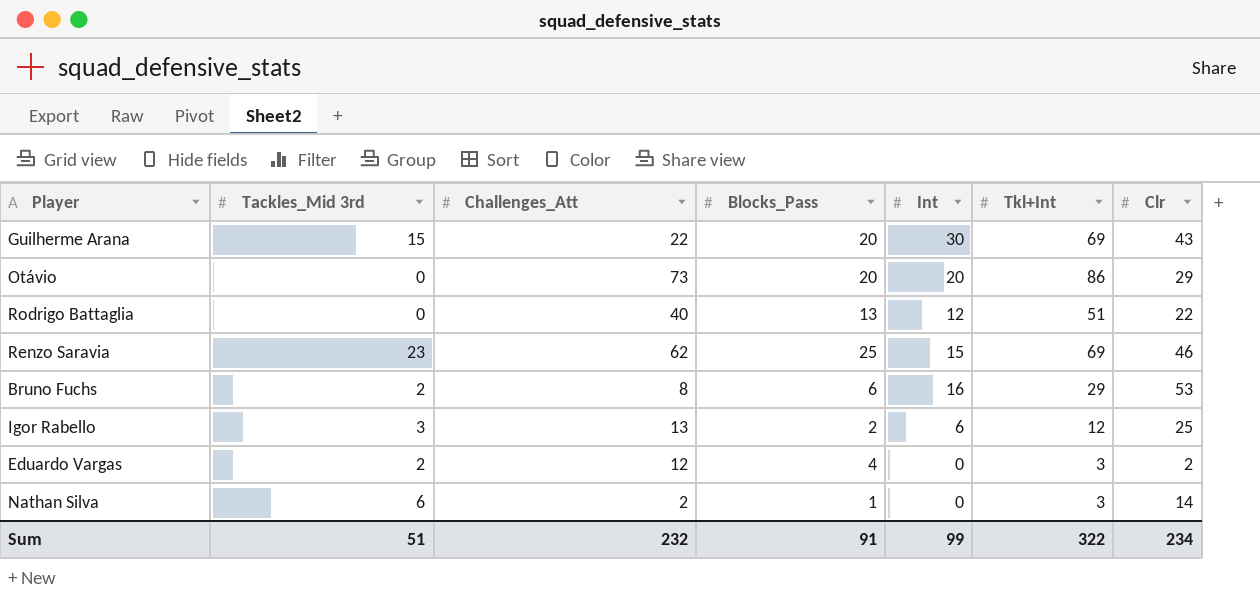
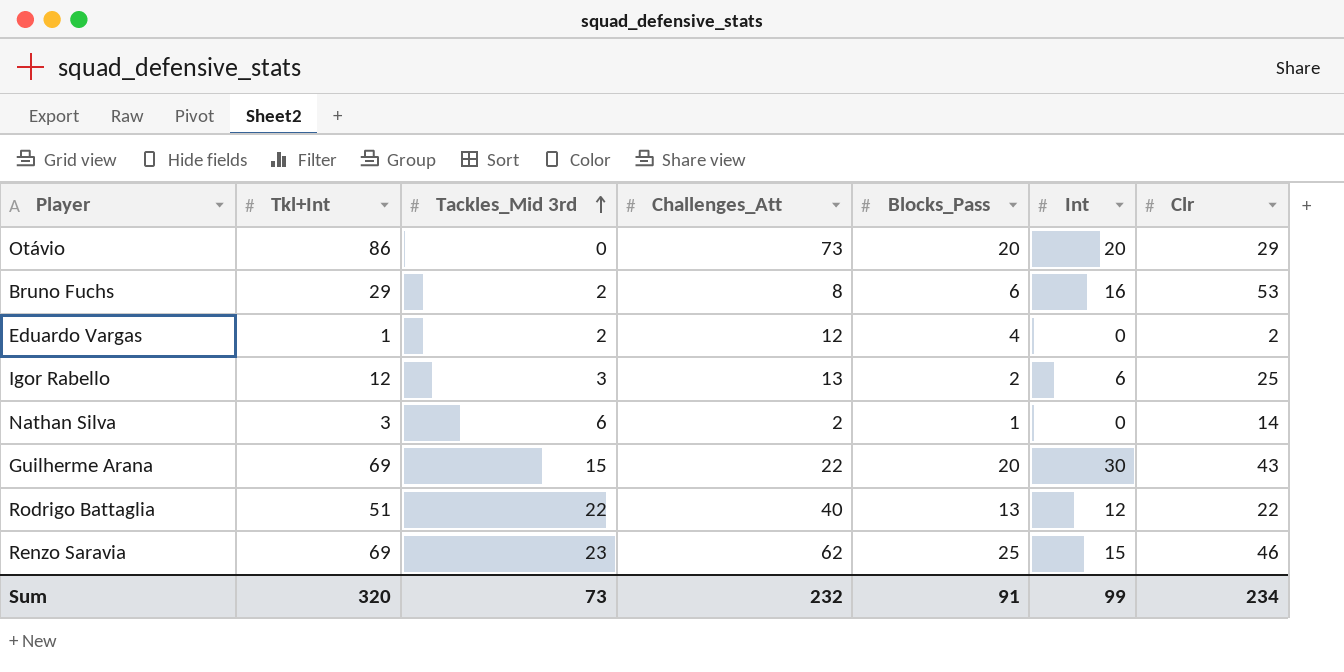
row order: none -> Tackles_Mid 3rd ascending
column Tkl+Int | position: 6 -> 2
Eduardo Vargas | Tkl+Int: 3 -> 1
Rodrigo Battaglia | Tackles_Mid 3rd: 0 -> 22
Sum | Tkl+Int: 322 -> 320
Sum | Tackles_Mid 3rd: 51 -> 73

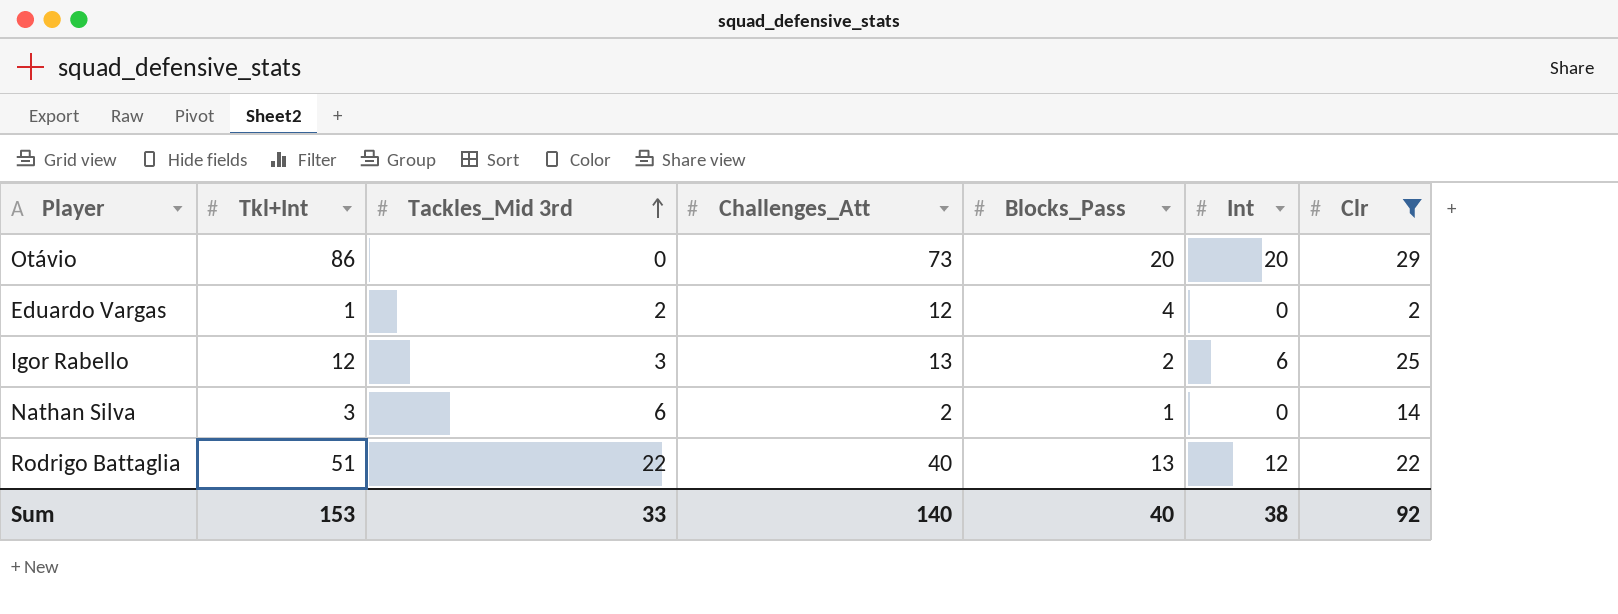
filter: none -> Clr <= 29
Sum | Tkl+Int: 320 -> 153
Sum | Tackles_Mid 3rd: 73 -> 33
Sum | Challenges_Att: 232 -> 140
Sum | Blocks_Pass: 91 -> 40
Sum | Int: 99 -> 38
Sum | Clr: 234 -> 92

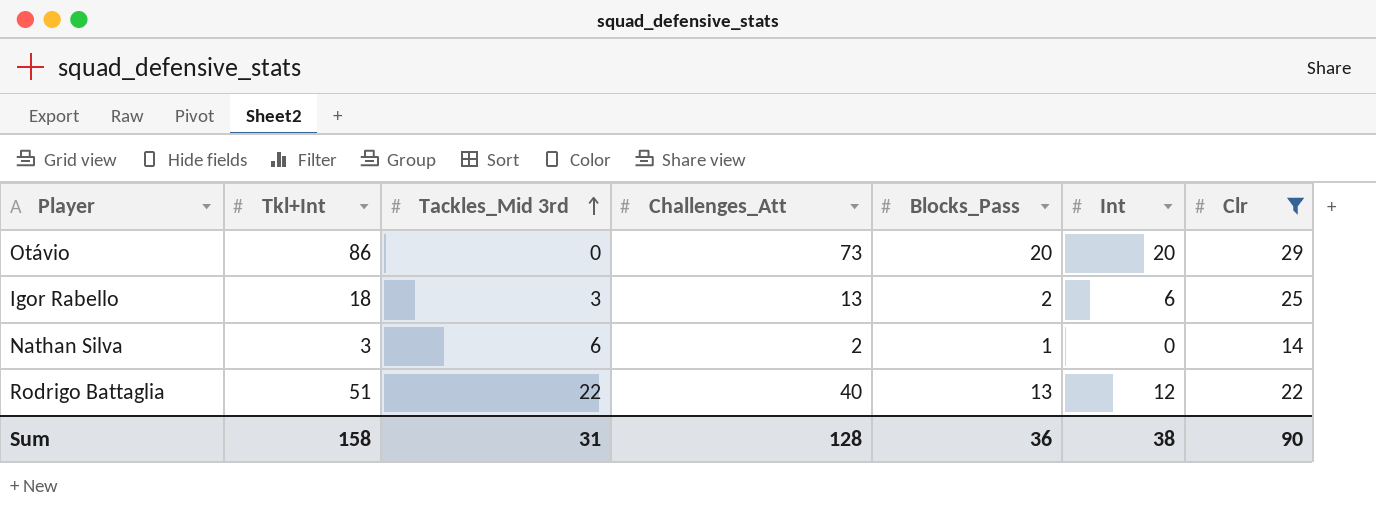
row Eduardo Vargas: 1 | 2 | 12 | 4 | 0 | 2 -> none
Igor Rabello | Tkl+Int: 12 -> 18
Sum | Tkl+Int: 153 -> 158
Sum | Tackles_Mid 3rd: 33 -> 31
Sum | Challenges_Att: 140 -> 128
Sum | Blocks_Pass: 40 -> 36
Sum | Clr: 92 -> 90

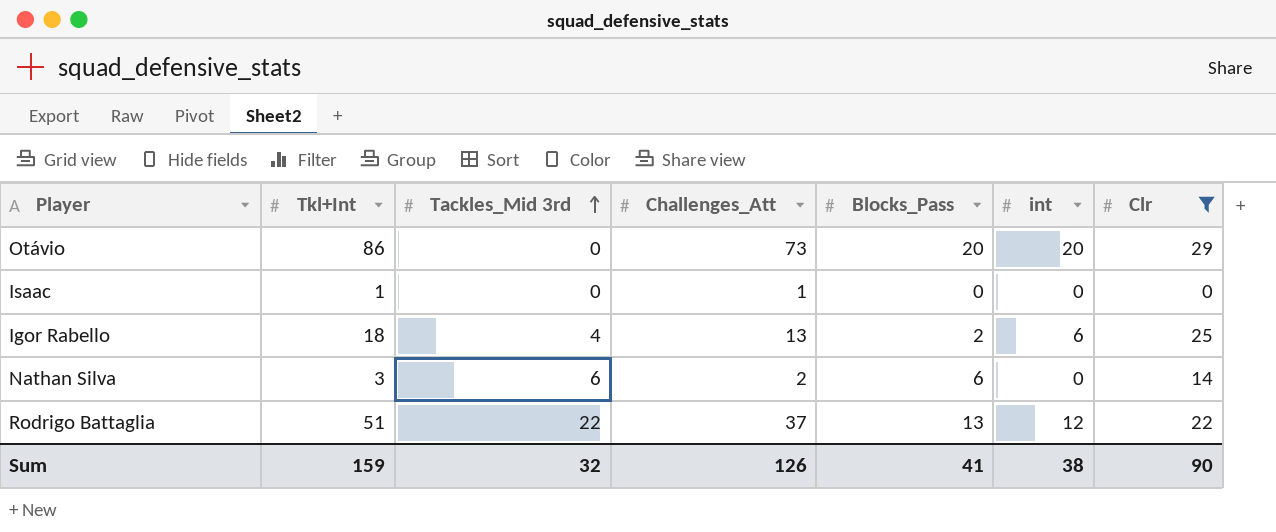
column name: Int -> int
row Isaac: none -> 1 | 0 | 1 | 0 | 0 | 0
Igor Rabello | Tackles_Mid 3rd: 3 -> 4
Nathan Silva | Blocks_Pass: 1 -> 6
Rodrigo Battaglia | Challenges_Att: 40 -> 37
Sum | Tkl+Int: 158 -> 159
Sum | Tackles_Mid 3rd: 31 -> 32
Sum | Challenges_Att: 128 -> 126
Sum | Blocks_Pass: 36 -> 41

